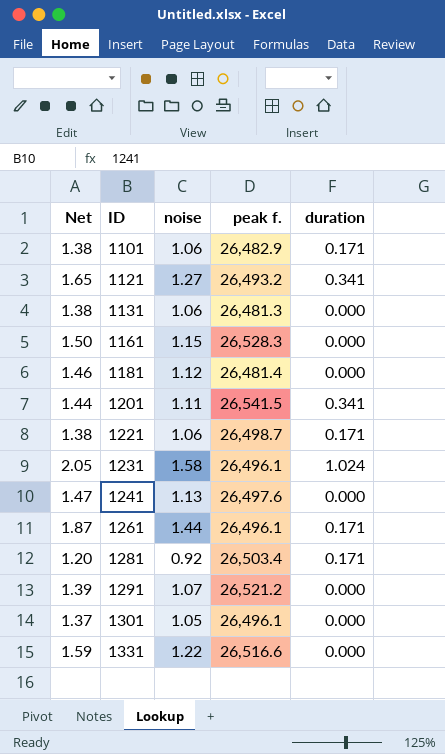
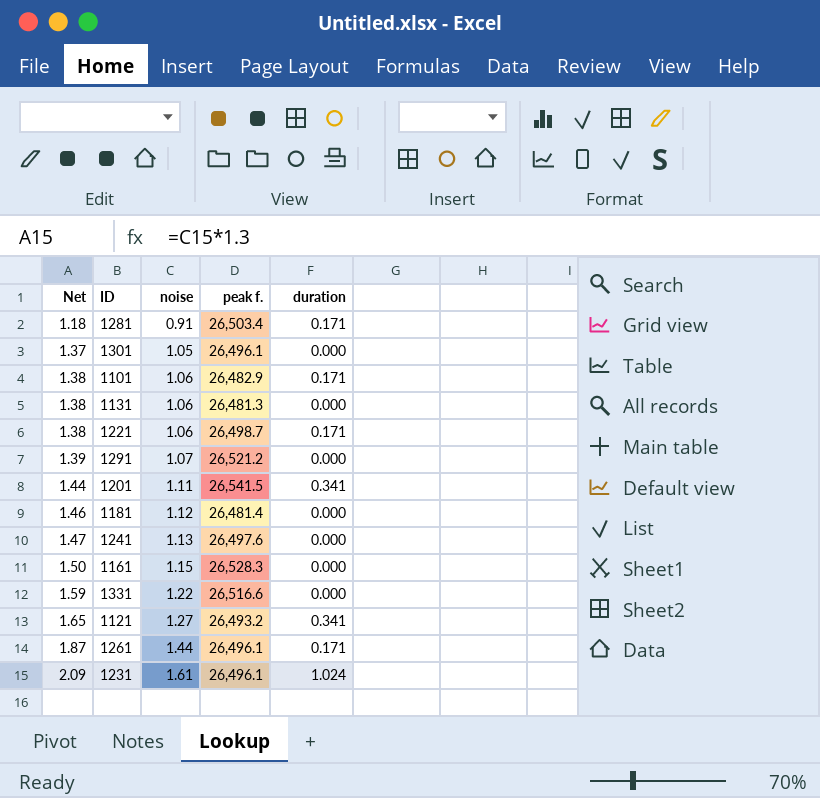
row order: ID ascending -> Net ascending
1281 | Net: 1.20 -> 1.18
1281 | noise: 0.92 -> 0.91
1231 | Net: 2.05 -> 2.09
1231 | noise: 1.58 -> 1.61

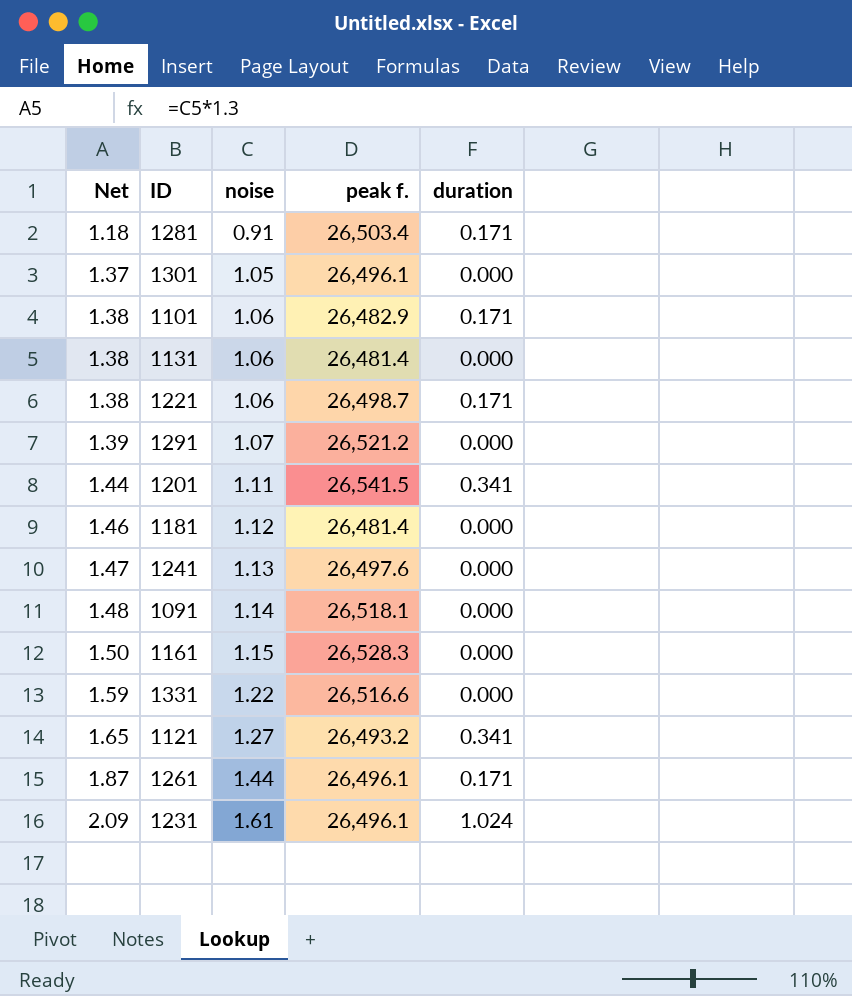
1131 | peak f.: 26,481.3 -> 26,481.4
row 1091: none -> 1.48 | 1.14 | 26,518.1 | 0.000

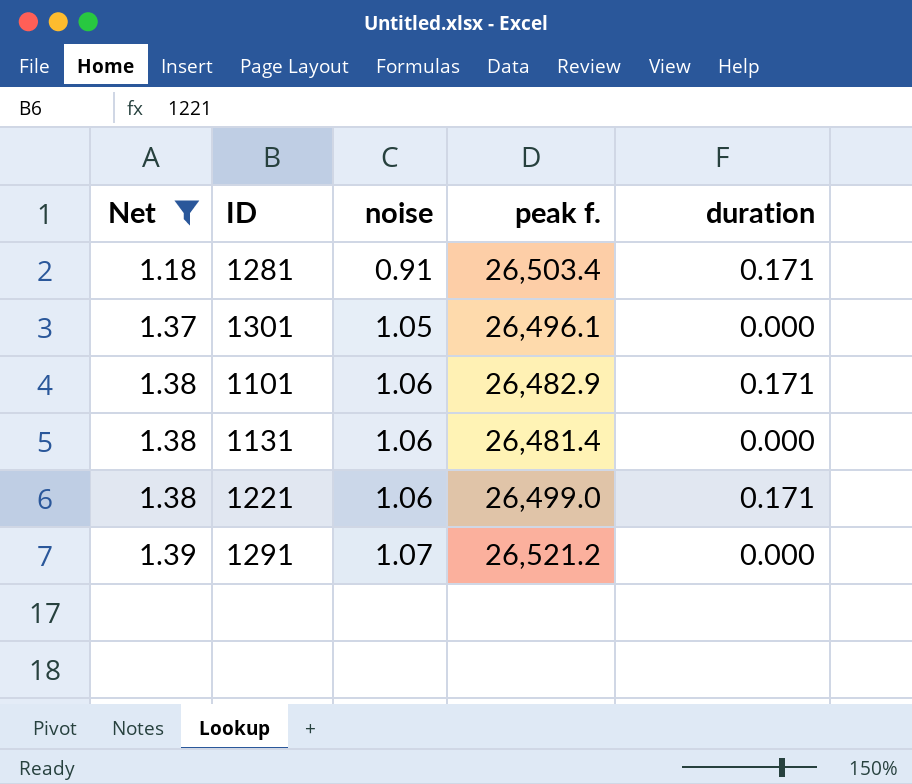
filter: none -> Net <= 1.39
1221 | peak f.: 26,498.7 -> 26,499.0

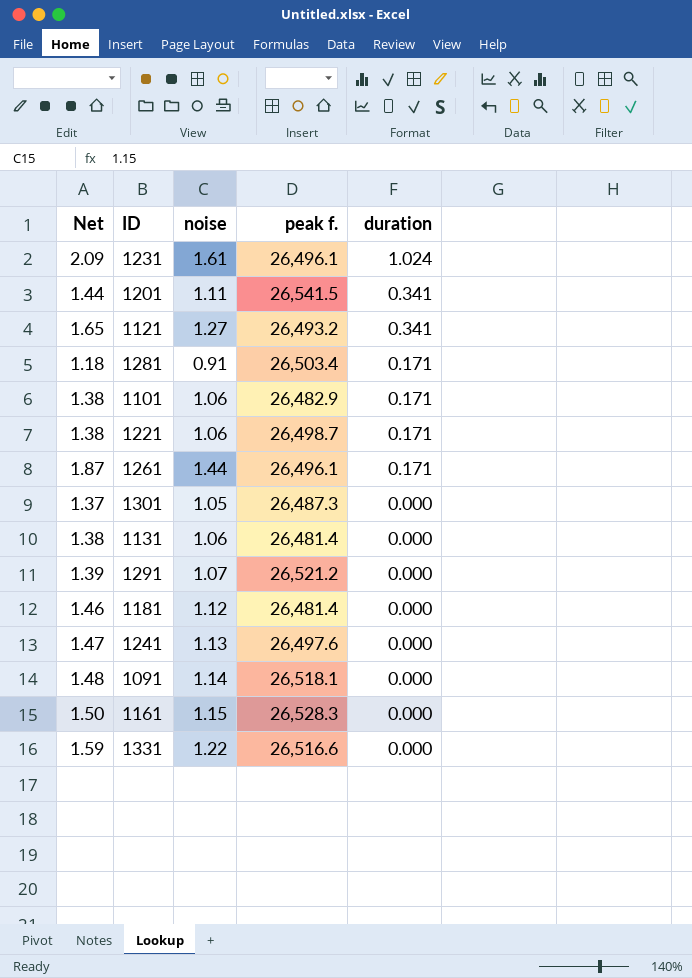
filter: Net <= 1.39 -> none
row order: Net ascending -> duration descending
1221 | peak f.: 26,499.0 -> 26,498.7
1301 | peak f.: 26,496.1 -> 26,487.3

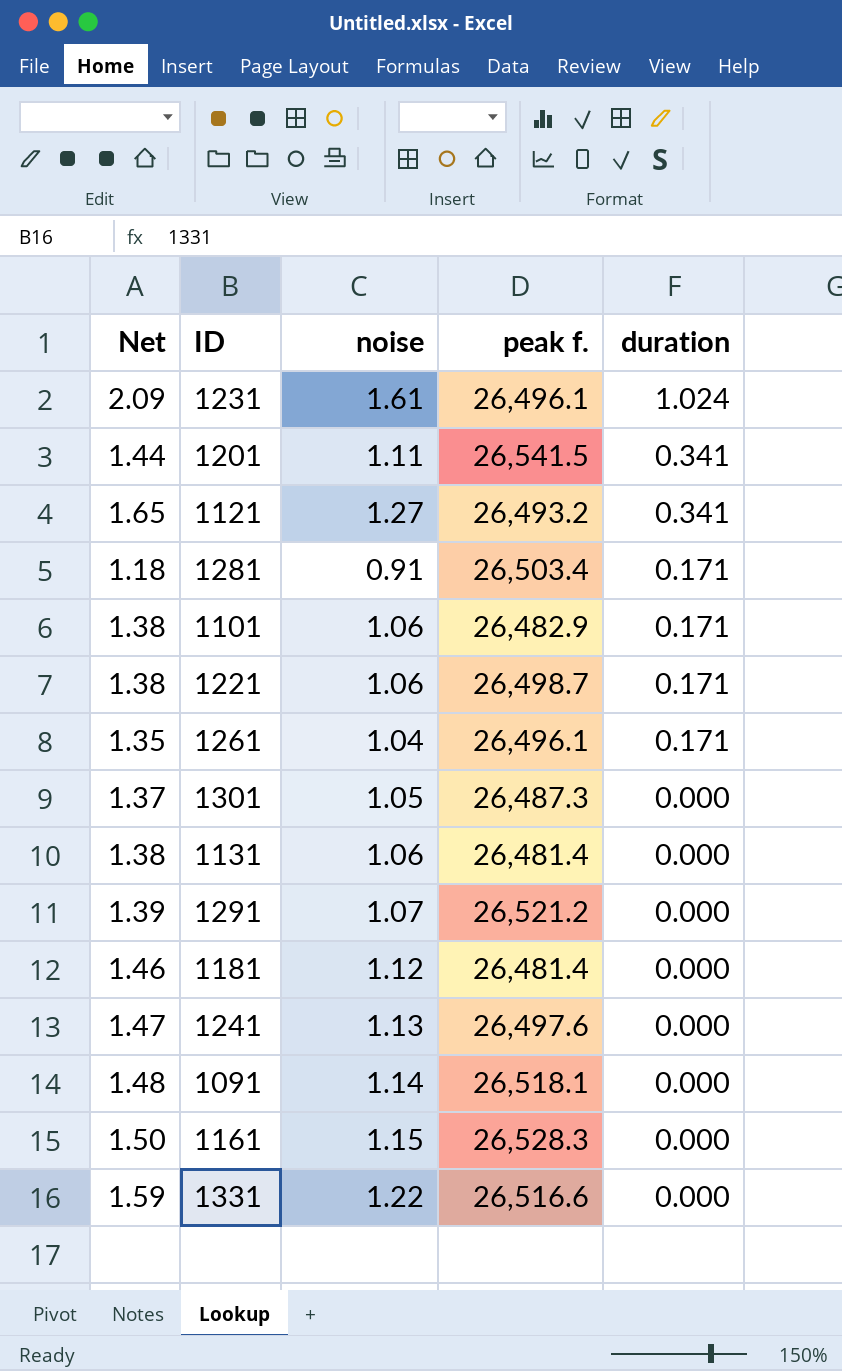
1261 | Net: 1.87 -> 1.35
1261 | noise: 1.44 -> 1.04

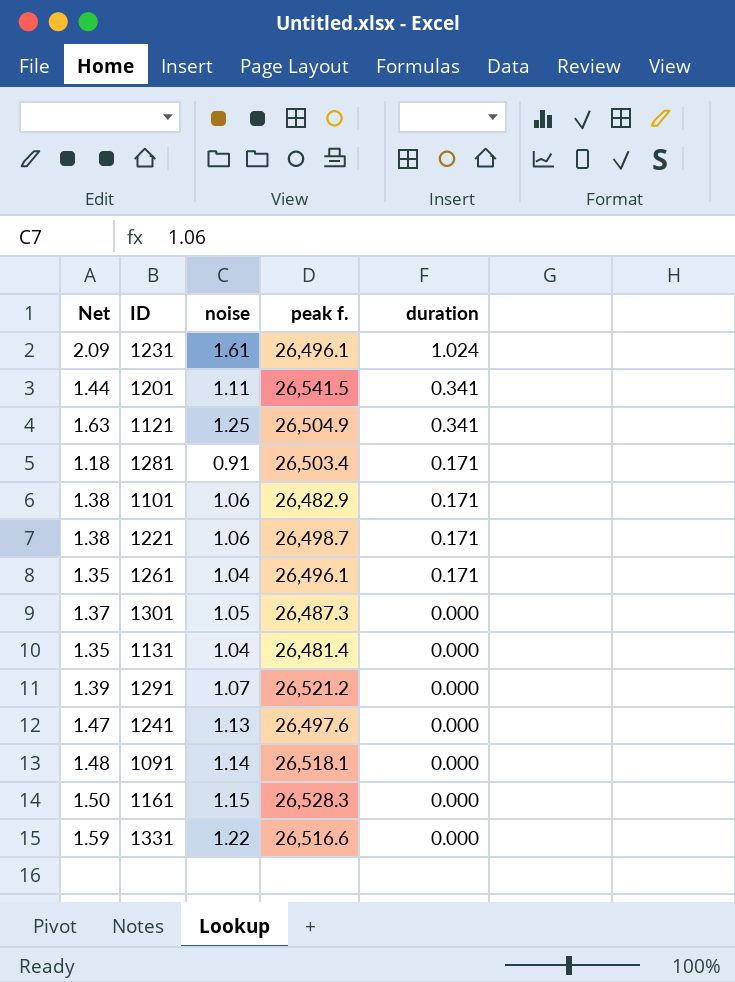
row 1181: 1.46 | 1.12 | 26,481.4 | 0.000 -> none
1121 | Net: 1.65 -> 1.63
1121 | noise: 1.27 -> 1.25
1121 | peak f.: 26,493.2 -> 26,504.9
1131 | Net: 1.38 -> 1.35
1131 | noise: 1.06 -> 1.04

